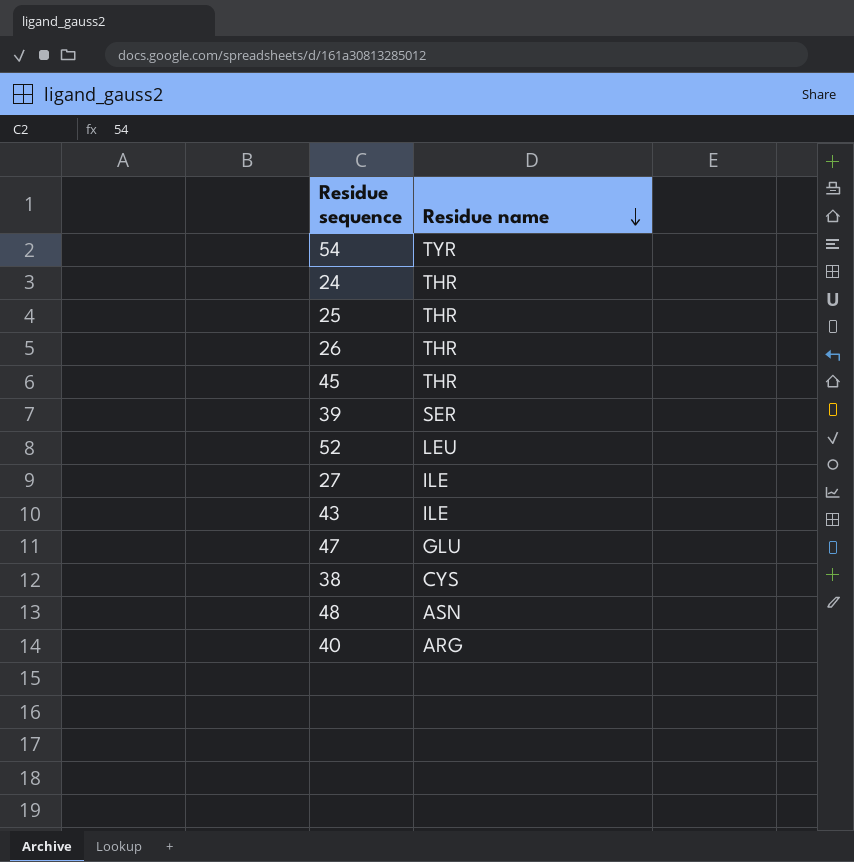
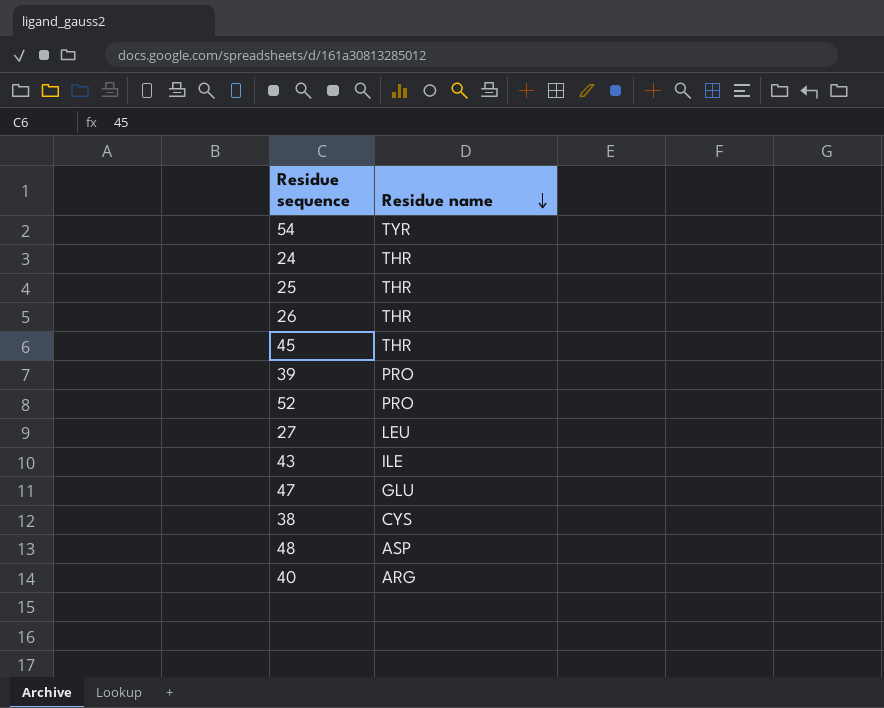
39 | Residue name: SER -> PRO
52 | Residue name: LEU -> PRO
27 | Residue name: ILE -> LEU
48 | Residue name: ASN -> ASP

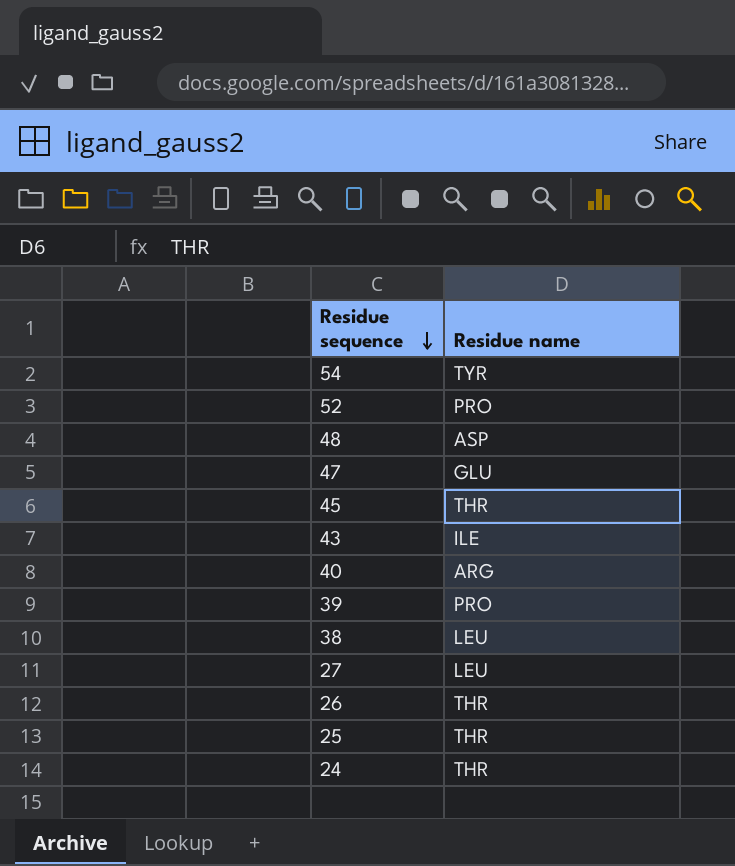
row order: Residue name descending -> Residue sequence descending
38 | Residue name: CYS -> LEU

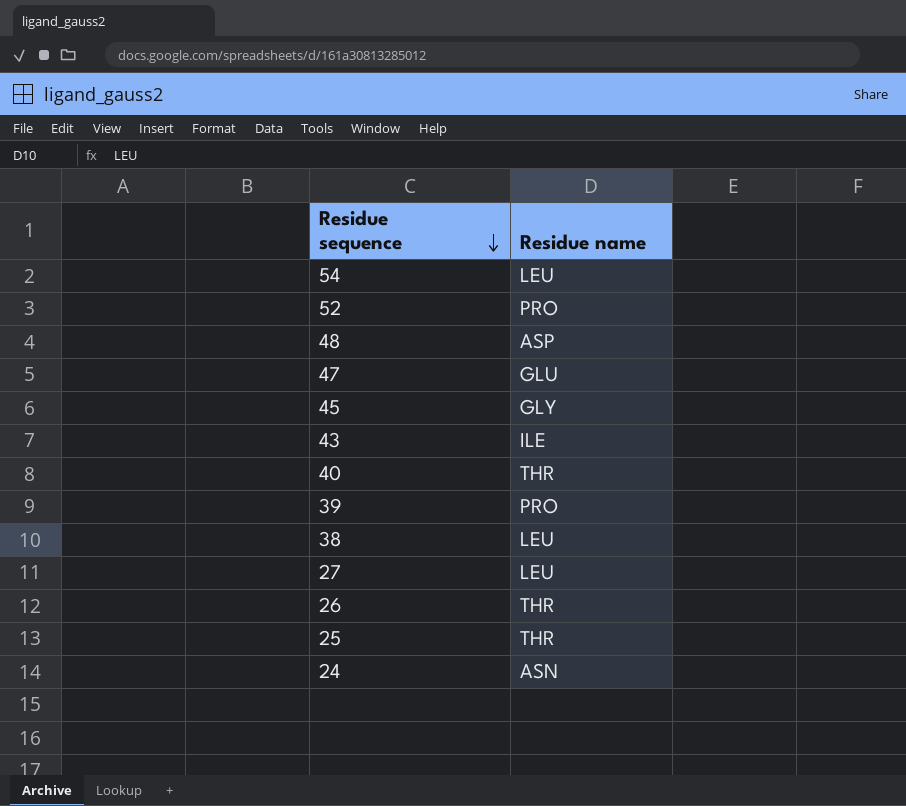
54 | Residue name: TYR -> LEU
45 | Residue name: THR -> GLY
40 | Residue name: ARG -> THR
24 | Residue name: THR -> ASN

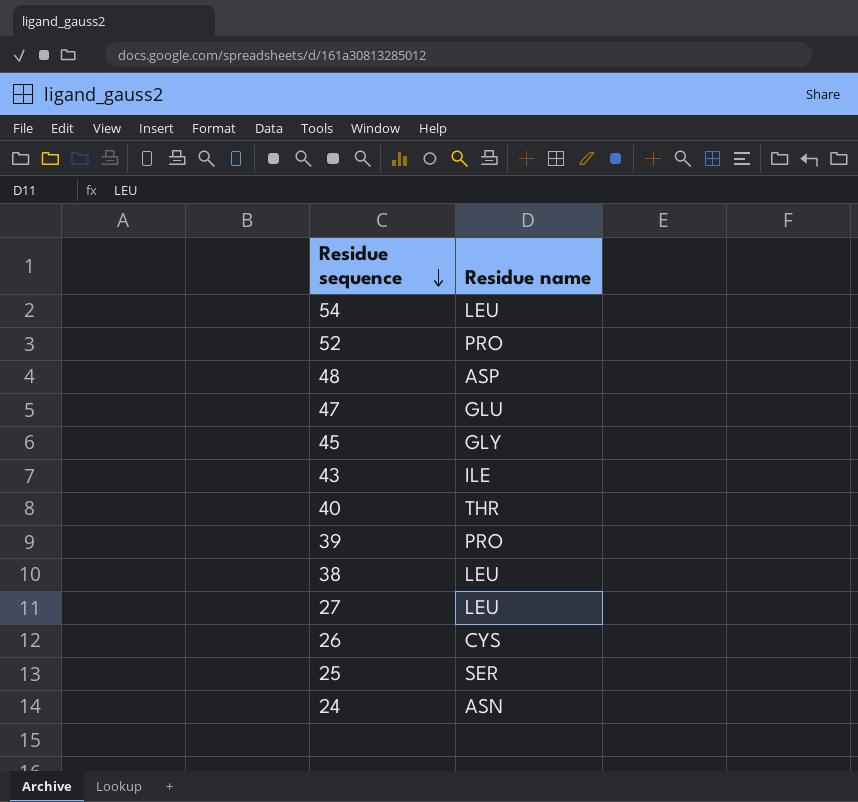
26 | Residue name: THR -> CYS
25 | Residue name: THR -> SER

